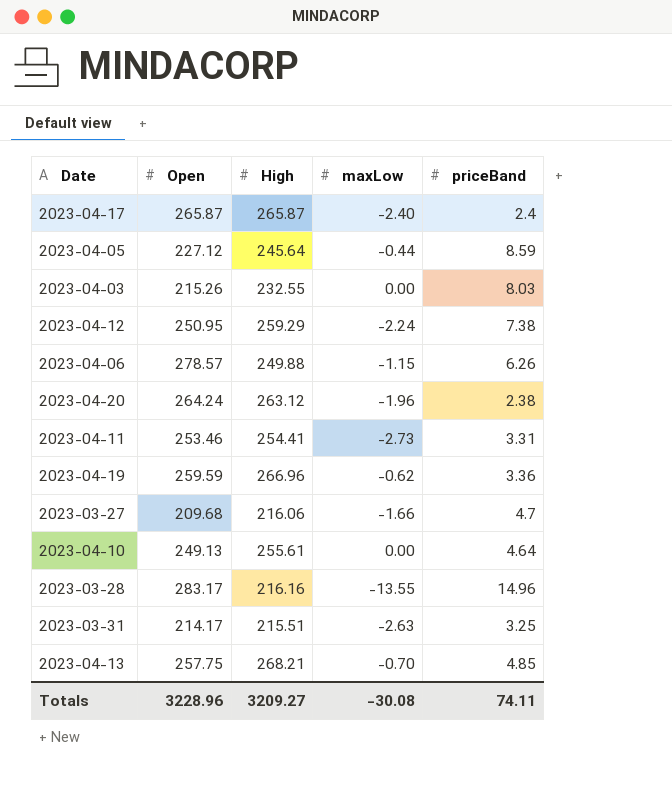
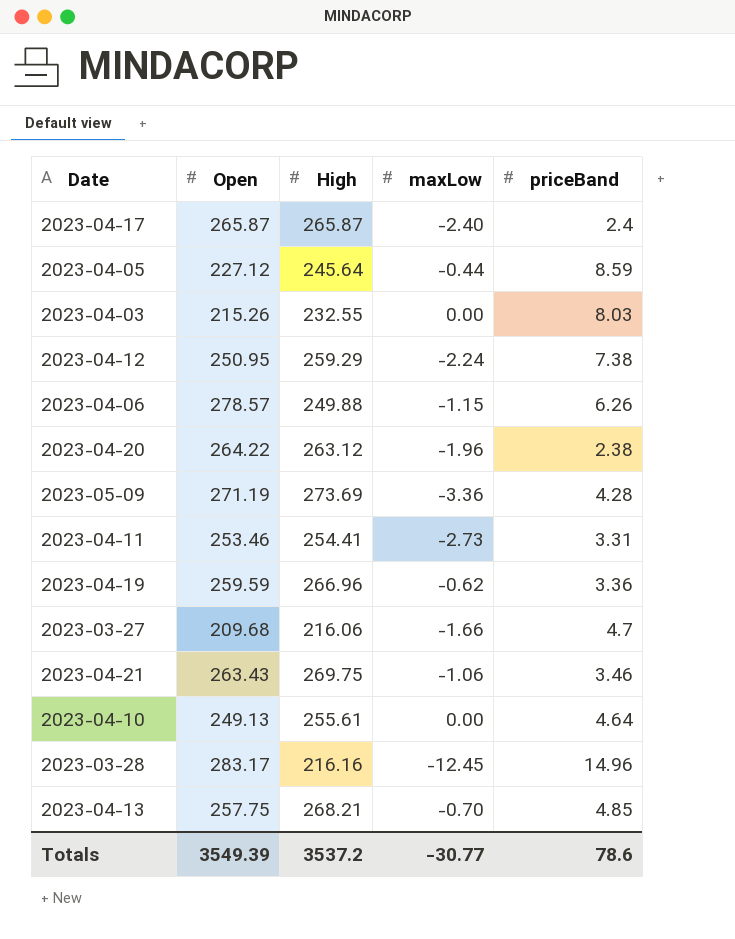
row 2023-03-31: 214.17 | 215.51 | -2.63 | 3.25 -> none
2023-04-20 | Open: 264.24 -> 264.22
row 2023-05-09: none -> 271.19 | 273.69 | -3.36 | 4.28
row 2023-04-21: none -> 263.43 | 269.75 | -1.06 | 3.46
2023-03-28 | maxLow: -13.55 -> -12.45
Totals | Open: 3228.96 -> 3549.39
Totals | High: 3209.27 -> 3537.2
Totals | maxLow: -30.08 -> -30.77
Totals | priceBand: 74.11 -> 78.6

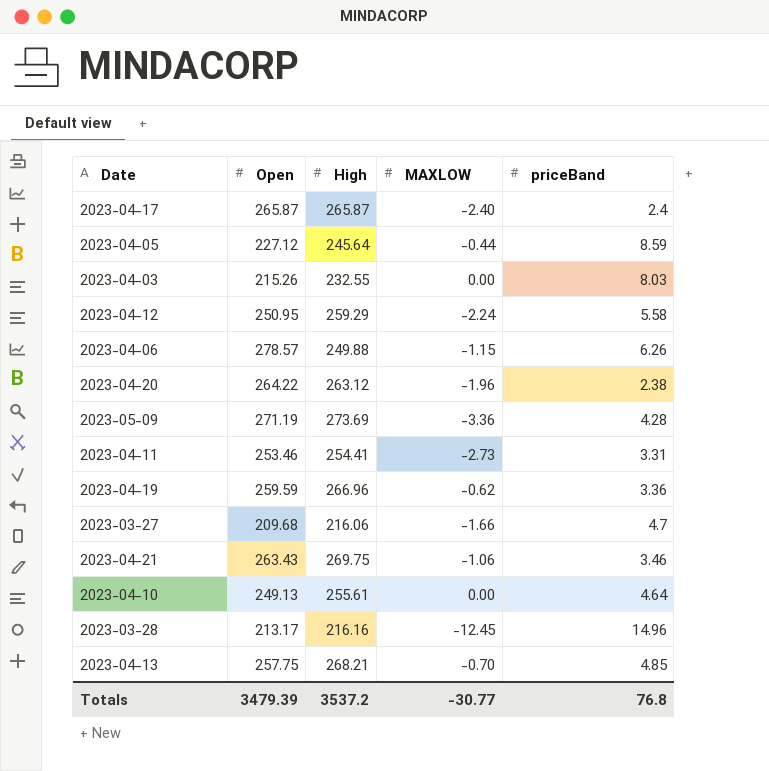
column name: maxLow -> MAXLOW
2023-04-12 | priceBand: 7.38 -> 5.58
2023-03-28 | Open: 283.17 -> 213.17
Totals | Open: 3549.39 -> 3479.39
Totals | priceBand: 78.6 -> 76.8

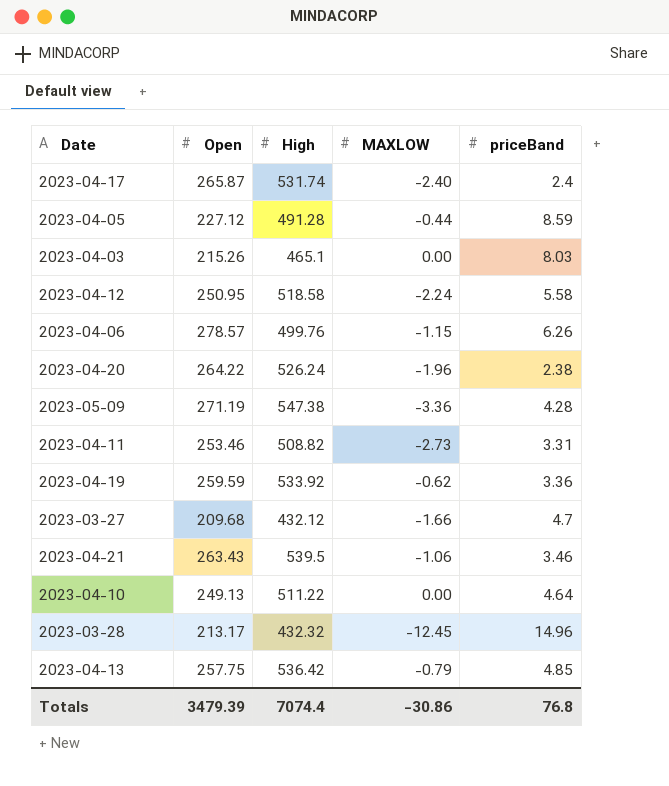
2023-04-17 | High: 265.87 -> 531.74
2023-04-05 | High: 245.64 -> 491.28
2023-04-03 | High: 232.55 -> 465.1
2023-04-12 | High: 259.29 -> 518.58
2023-04-06 | High: 249.88 -> 499.76
2023-04-20 | High: 263.12 -> 526.24
2023-05-09 | High: 273.69 -> 547.38
2023-04-11 | High: 254.41 -> 508.82
2023-04-19 | High: 266.96 -> 533.92
2023-03-27 | High: 216.06 -> 432.12
2023-04-21 | High: 269.75 -> 539.5
2023-04-10 | High: 255.61 -> 511.22
2023-03-28 | High: 216.16 -> 432.32
2023-04-13 | High: 268.21 -> 536.42
2023-04-13 | MAXLOW: -0.70 -> -0.79
Totals | High: 3537.2 -> 7074.4
Totals | MAXLOW: -30.77 -> -30.86

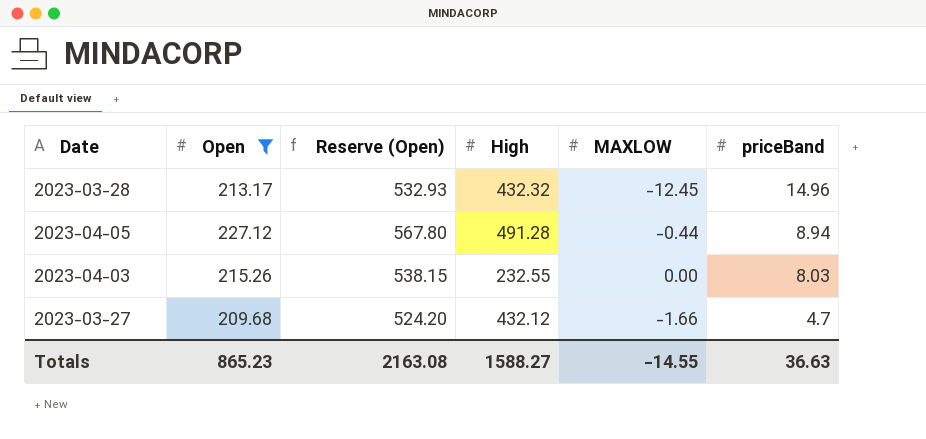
filter: none -> Open <= 227.12
row order: none -> priceBand descending
column Reserve (Open) | formula: none -> [Open] * 2.5
2023-04-05 | priceBand: 8.59 -> 8.94
2023-04-03 | High: 465.1 -> 232.55
Totals | Open: 3479.39 -> 865.23
Totals | High: 7074.4 -> 1588.27
Totals | MAXLOW: -30.86 -> -14.55
Totals | priceBand: 76.8 -> 36.63

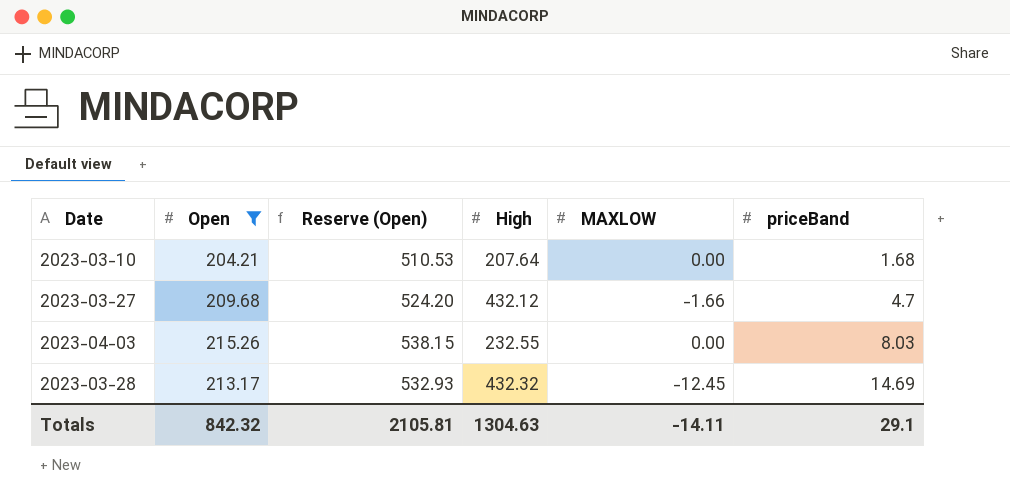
row order: priceBand descending -> priceBand ascending
row 2023-04-05: 227.12 | 567.80 | 491.28 | -0.44 | 8.94 -> none
row 2023-03-10: none -> 204.21 | 510.53 | 207.64 | 0.00 | 1.68
2023-03-28 | priceBand: 14.96 -> 14.69
Totals | Open: 865.23 -> 842.32
Totals | Reserve (Open): 2163.08 -> 2105.81
Totals | High: 1588.27 -> 1304.63
Totals | MAXLOW: -14.55 -> -14.11
Totals | priceBand: 36.63 -> 29.1

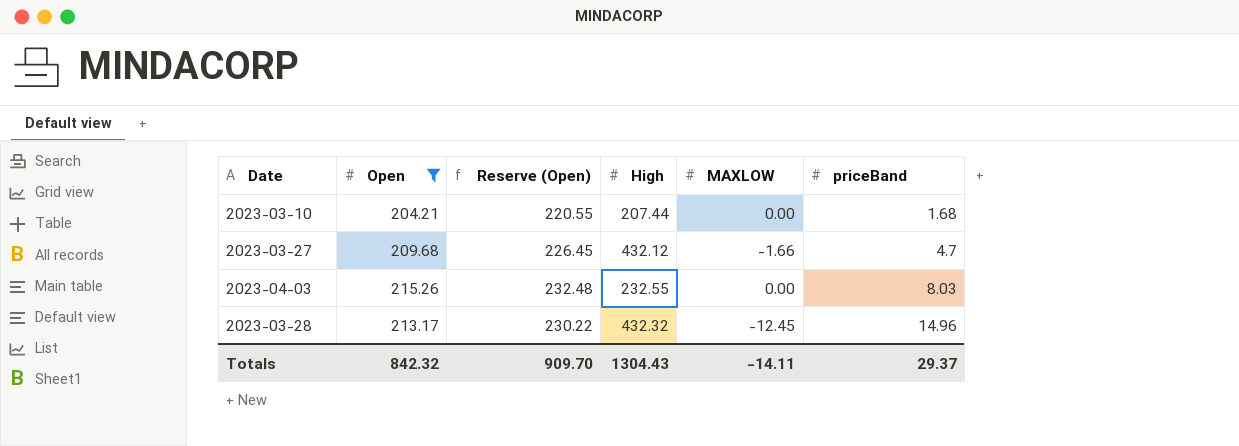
column Reserve (Open) | formula: [Open] * 2.5 -> [Open] * 1.08
2023-03-10 | High: 207.64 -> 207.44
2023-03-28 | priceBand: 14.69 -> 14.96
Totals | Reserve (Open): 2105.81 -> 909.70
Totals | High: 1304.63 -> 1304.43
Totals | priceBand: 29.1 -> 29.37

